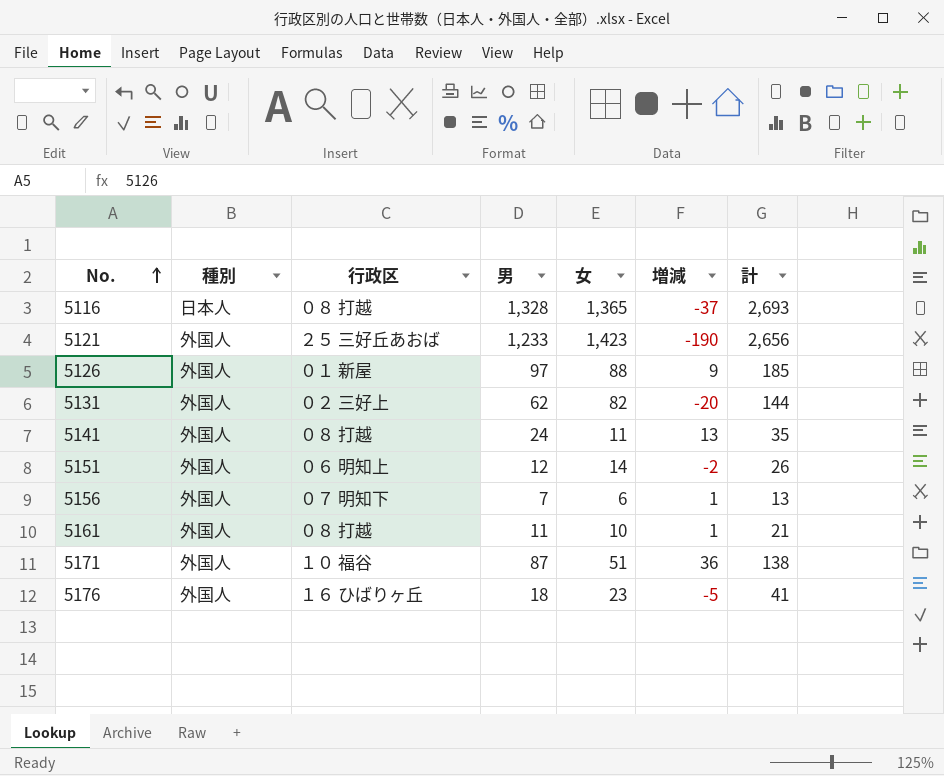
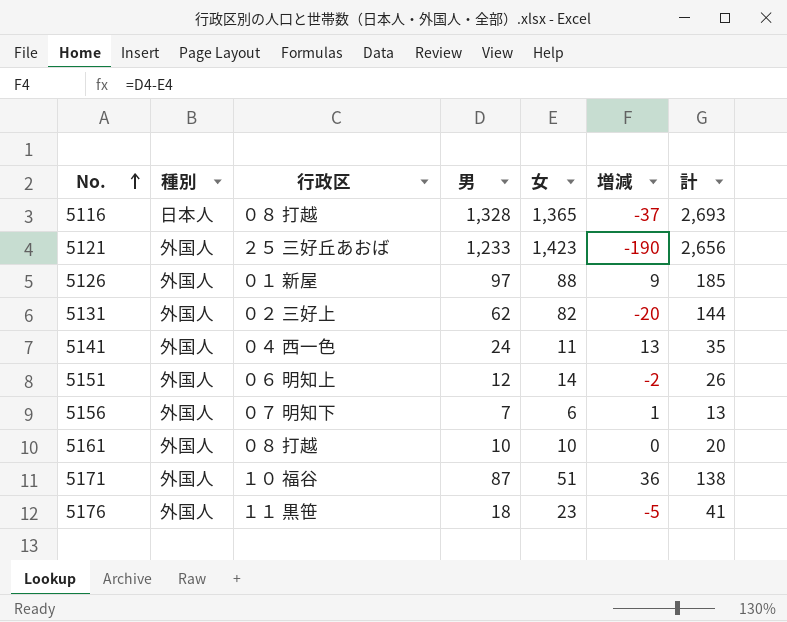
5141 | 行政区: ０８ 打越 -> ０４ 西一色
5161 | 男: 11 -> 10
5161 | 増減: 1 -> 0
5161 | 計: 21 -> 20
5176 | 行政区: １６ ひばりヶ丘 -> １１ 黒笹

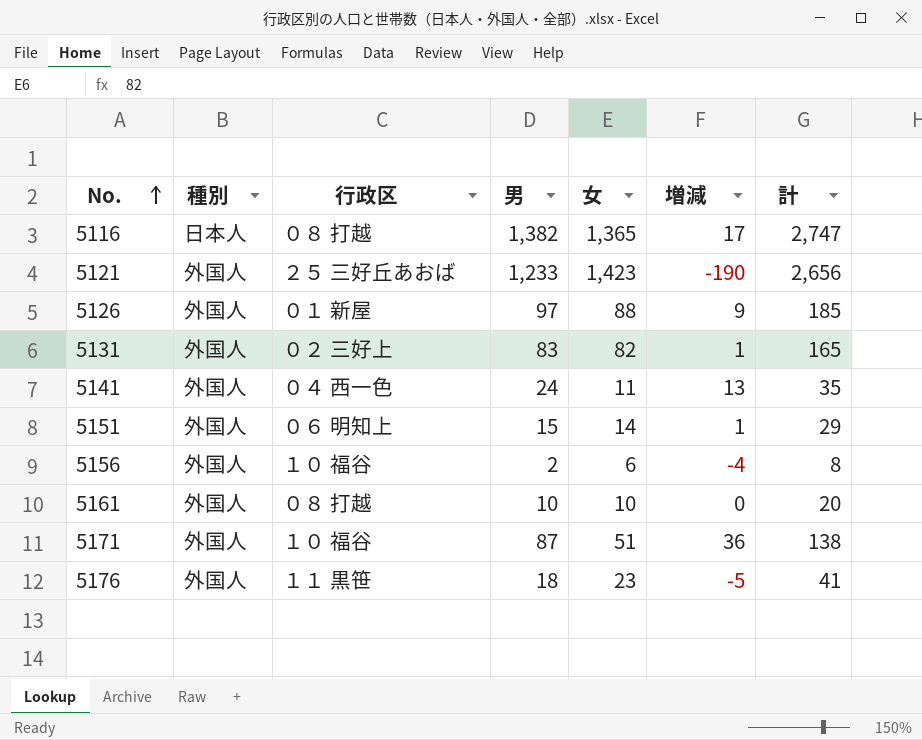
5116 | 男: 1,328 -> 1,382
5116 | 増減: -37 -> 17
5116 | 計: 2,693 -> 2,747
5131 | 男: 62 -> 83
5131 | 増減: -20 -> 1
5131 | 計: 144 -> 165
5151 | 男: 12 -> 15
5151 | 増減: -2 -> 1
5151 | 計: 26 -> 29
5156 | 行政区: ０７ 明知下 -> １０ 福谷
5156 | 男: 7 -> 2
5156 | 増減: 1 -> -4
5156 | 計: 13 -> 8

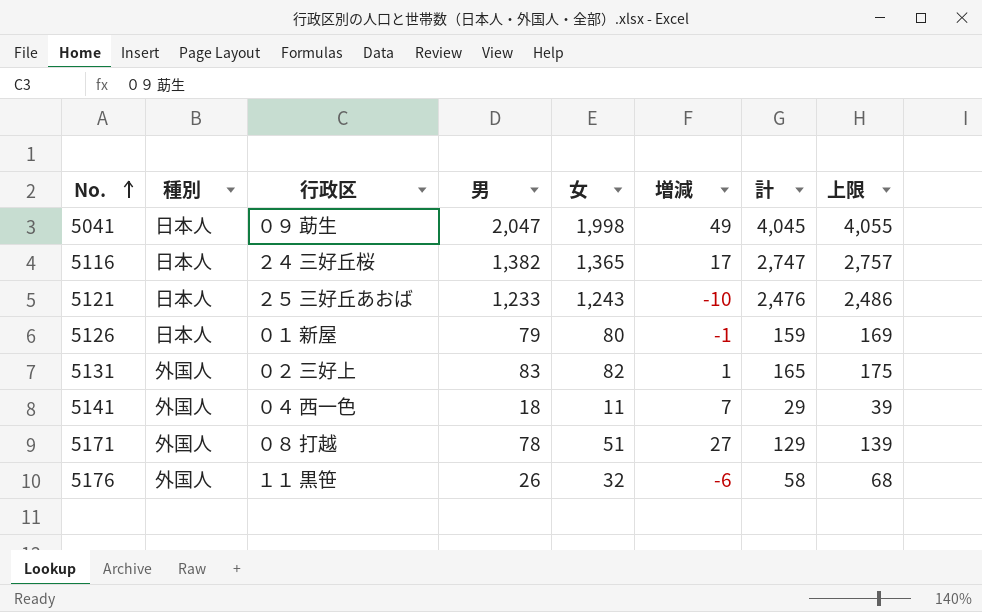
column 上限 | formula: none -> [計] + 10
row 5151: 外国人 | ０６ 明知上 | 15 | 14 | 1 | 29 -> none
row 5156: 外国人 | １０ 福谷 | 2 | 6 | -4 | 8 -> none
row 5161: 外国人 | ０８ 打越 | 10 | 10 | 0 | 20 -> none
row 5041: none -> 日本人 | ０９ 莇生 | 2,047 | 1,998 | 49 | 4,045 | 4,055
5116 | 行政区: ０８ 打越 -> ２４ 三好丘桜
5121 | 種別: 外国人 -> 日本人
5121 | 女: 1,423 -> 1,243
5121 | 増減: -190 -> -10
5121 | 計: 2,656 -> 2,476
5126 | 種別: 外国人 -> 日本人
5126 | 男: 97 -> 79
5126 | 女: 88 -> 80
5126 | 増減: 9 -> -1
5126 | 計: 185 -> 159
5141 | 男: 24 -> 18
5141 | 増減: 13 -> 7
5141 | 計: 35 -> 29
5171 | 行政区: １０ 福谷 -> ０８ 打越
5171 | 男: 87 -> 78
5171 | 増減: 36 -> 27
5171 | 計: 138 -> 129
5176 | 男: 18 -> 26
5176 | 女: 23 -> 32
5176 | 増減: -5 -> -6
5176 | 計: 41 -> 58

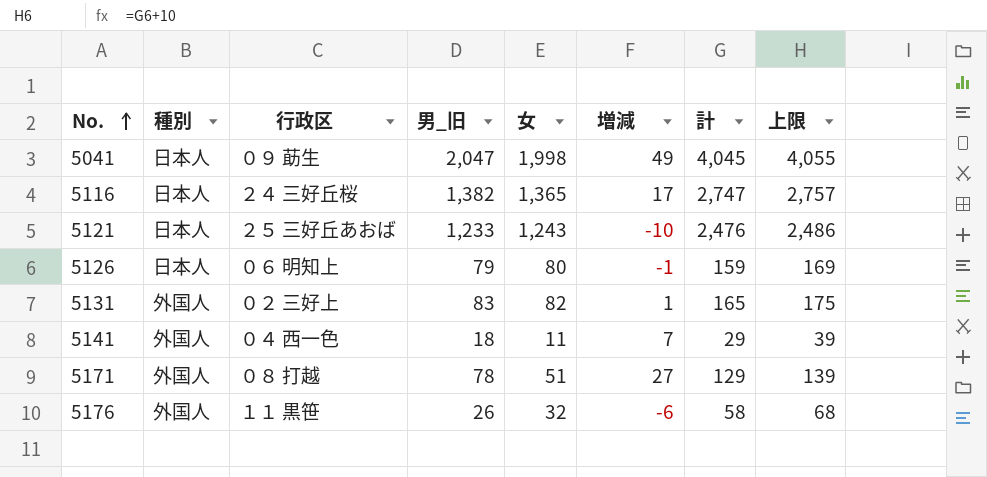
column name: 男 -> 男_旧
5126 | 行政区: ０１ 新屋 -> ０６ 明知上

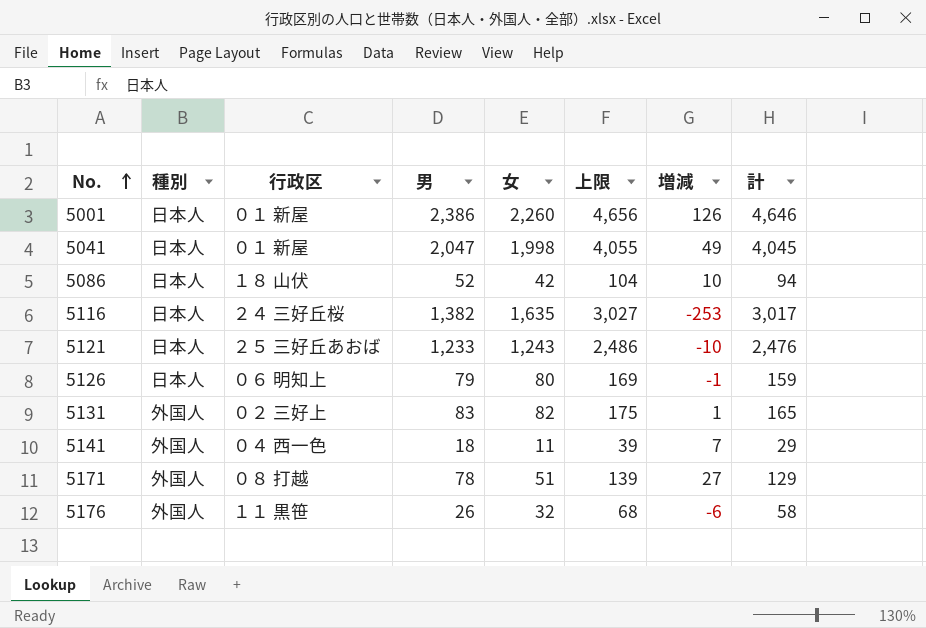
column name: 男_旧 -> 男
column 上限 | position: 8 -> 6
row 5001: none -> 日本人 | ０１ 新屋 | 2,386 | 2,260 | 4,656 | 126 | 4,646
5041 | 行政区: ０９ 莇生 -> ０１ 新屋
row 5086: none -> 日本人 | １８ 山伏 | 52 | 42 | 104 | 10 | 94
5116 | 女: 1,365 -> 1,635
5116 | 上限: 2,757 -> 3,027
5116 | 増減: 17 -> -253
5116 | 計: 2,747 -> 3,017

